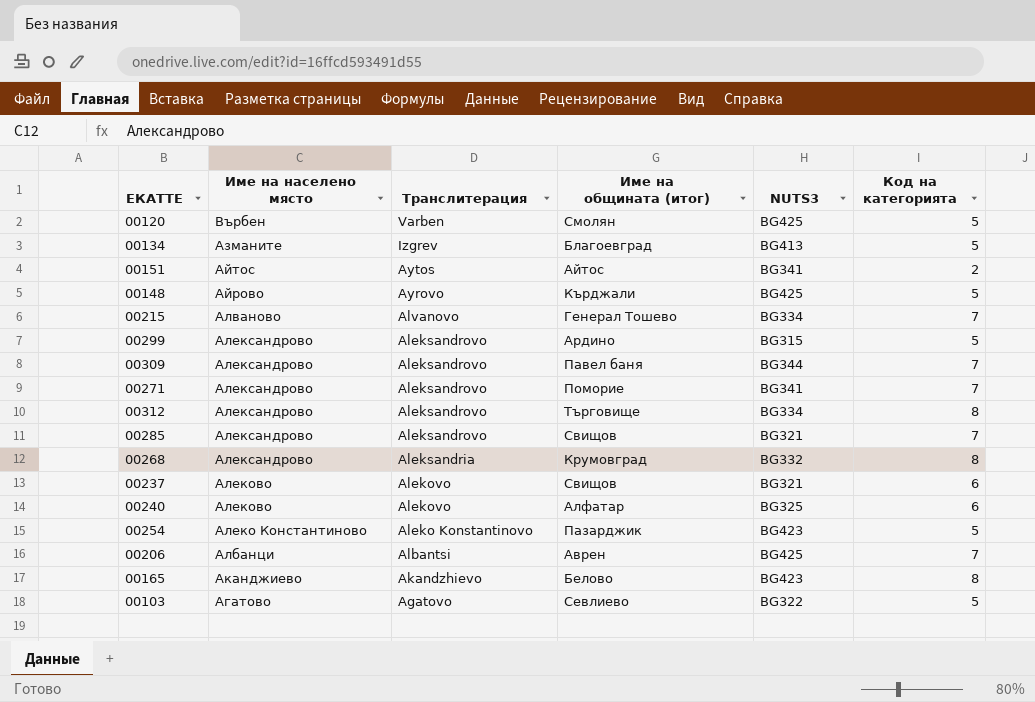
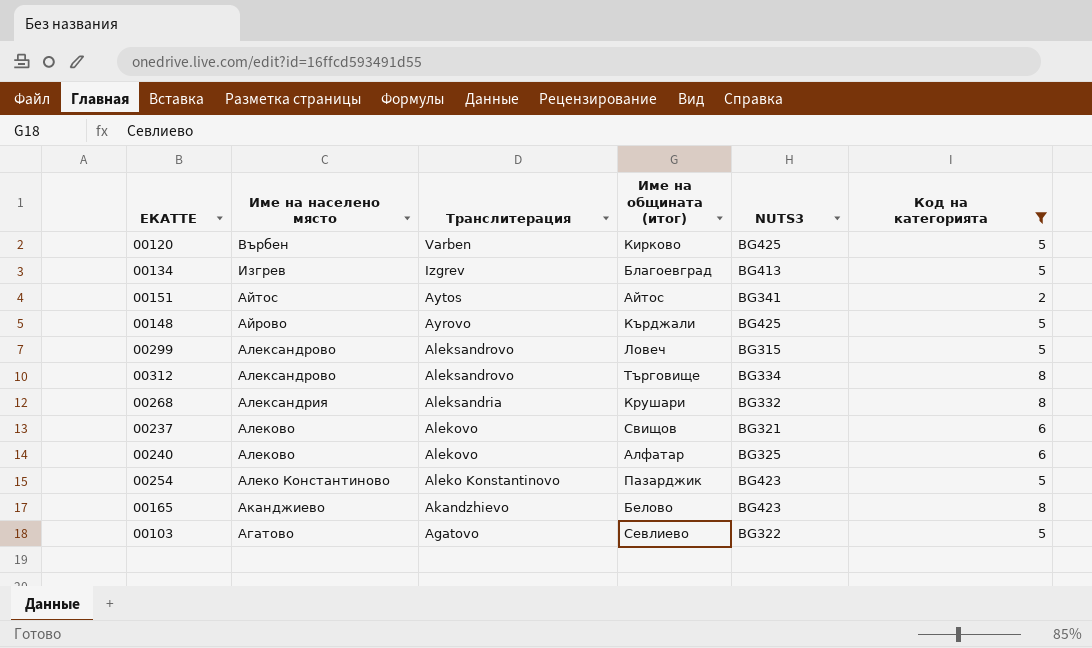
filter: none -> Код на категорията != 7
00120 | Име на общината (итог): Смолян -> Кирково
00134 | Име на населено място: Азманите -> Изгрев
00299 | Име на общината (итог): Ардино -> Ловеч
00268 | Име на населено място: Александрово -> Александрия
00268 | Име на общината (итог): Крумовград -> Крушари

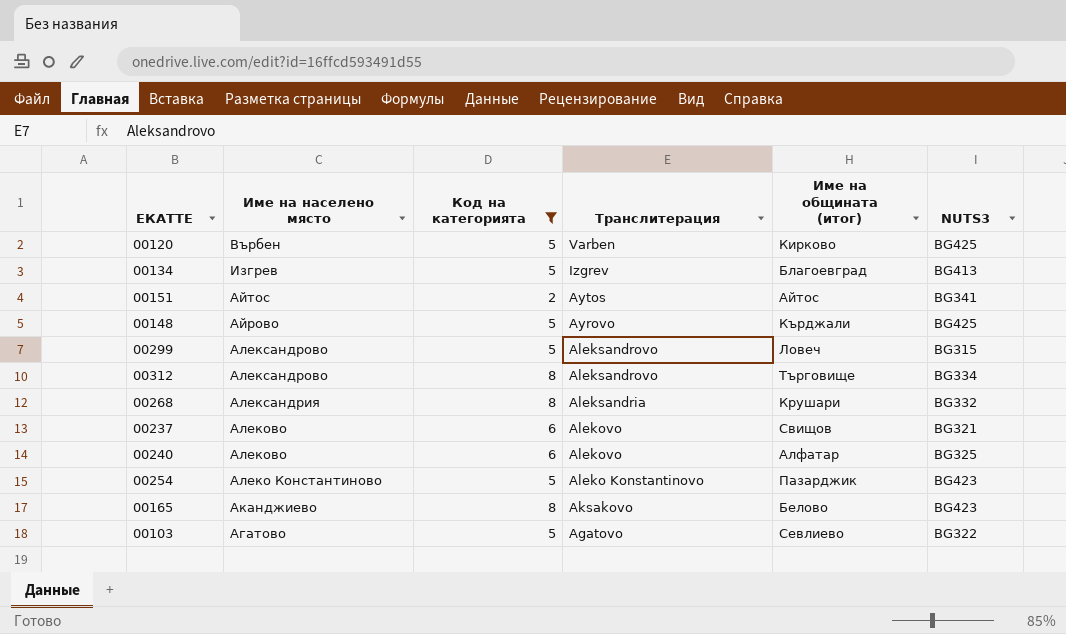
column Код на категорията | position: 6 -> 3
00165 | Транслитерация: Akandzhievo -> Aksakovo

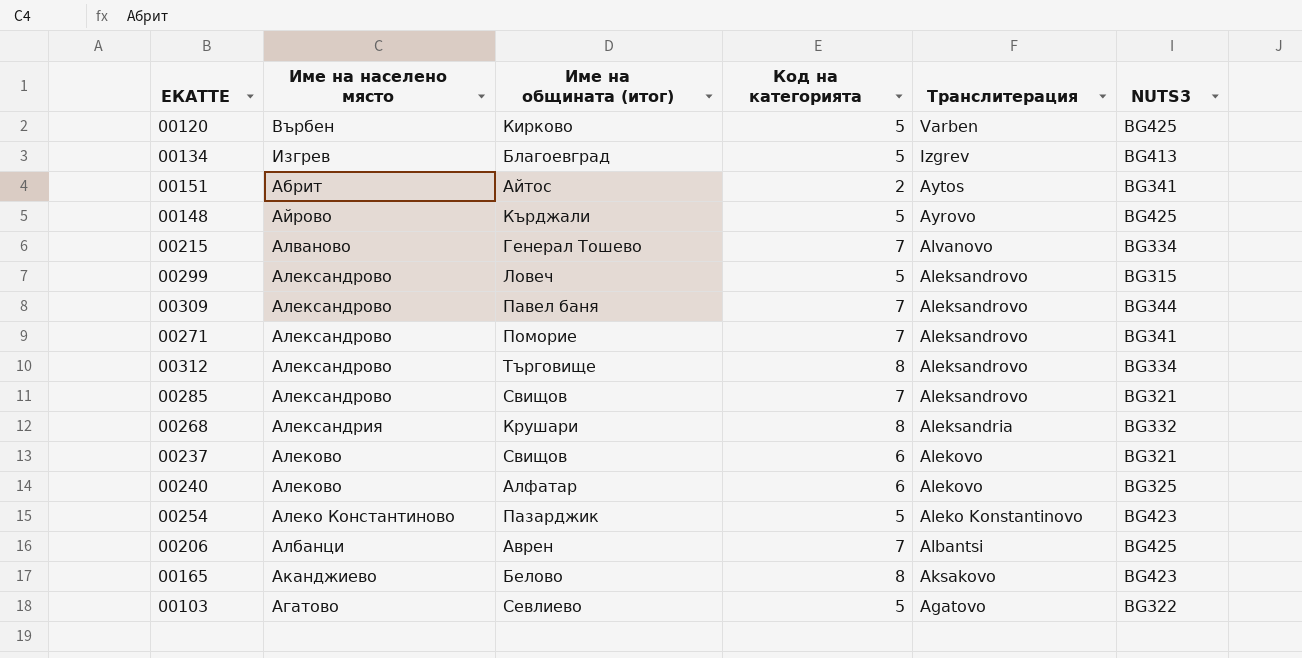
filter: Код на категорията != 7 -> none
column Име на общината (итог) | position: 5 -> 3
00151 | Име на населено място: Айтос -> Абрит

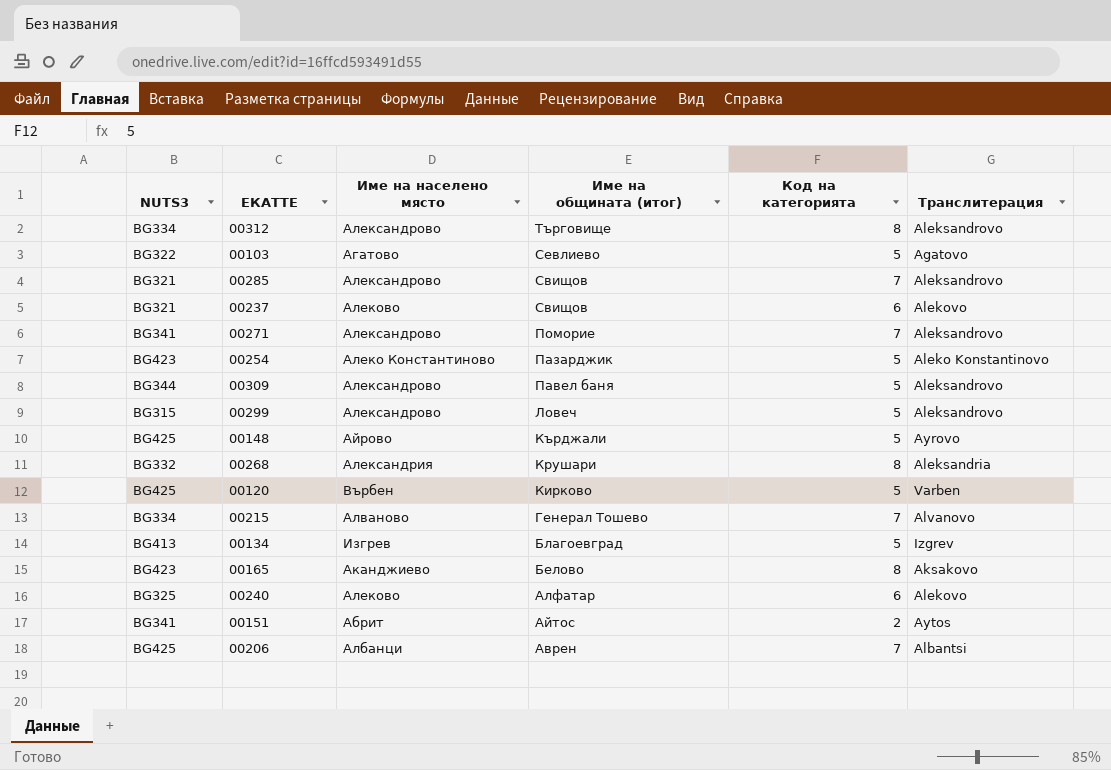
row order: Транслитерация descending -> Име на общината (итог) descending
column NUTS3 | position: 6 -> 1
00309 | Код на категорията: 7 -> 5

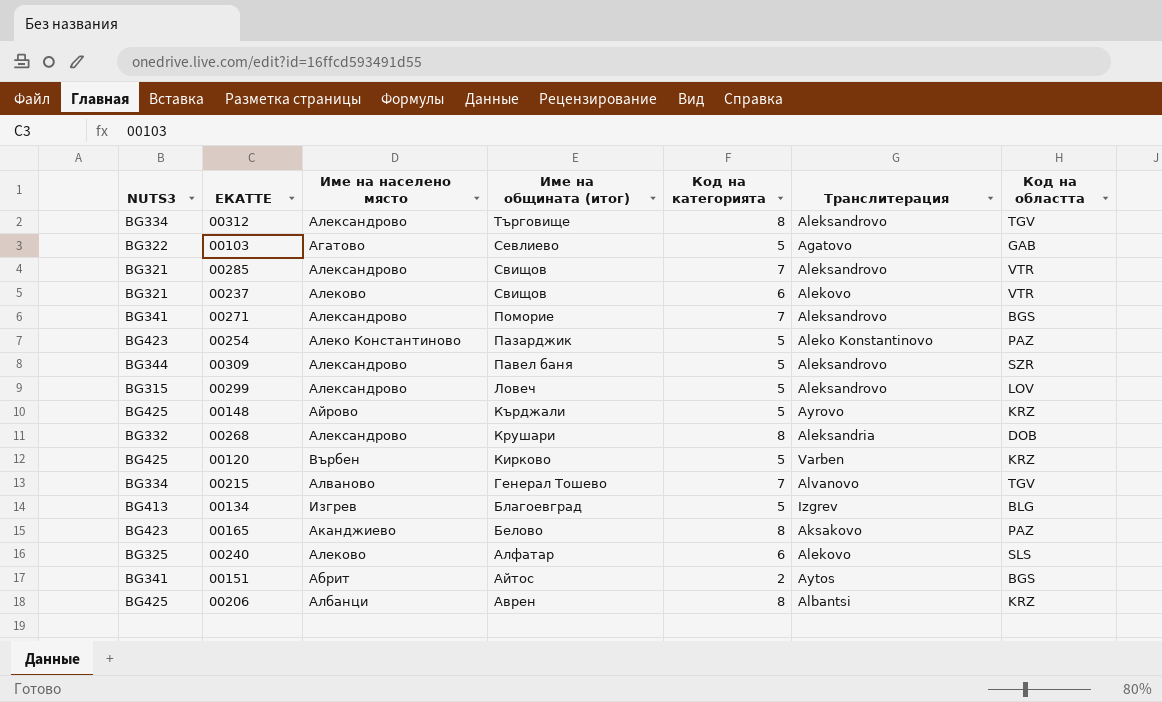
column Код на областта | position: none -> 7
00268 | Име на населено място: Александрия -> Александрово
00206 | Код на категорията: 7 -> 8

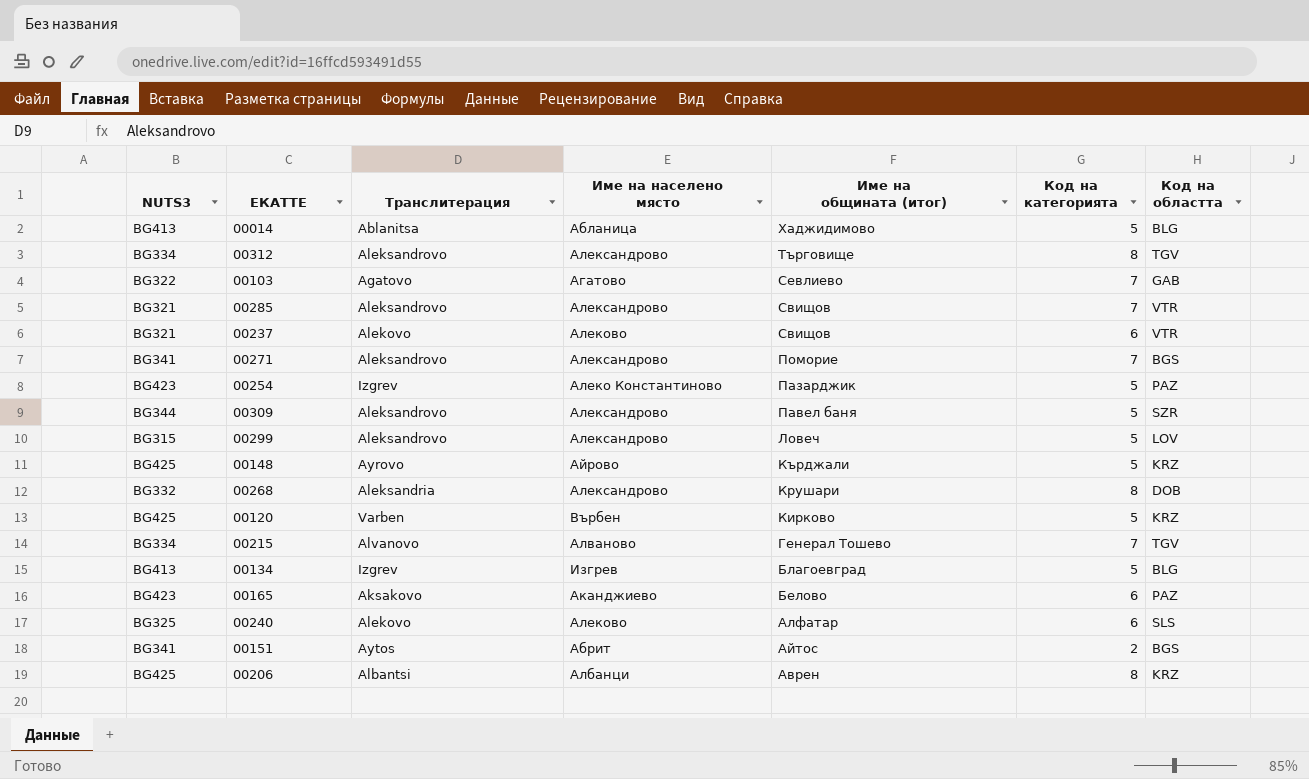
column Транслитерация | position: 6 -> 3
row 00014: none -> BG413 | Ablanitsa | Абланица | Хаджидимово | 5 | BLG
00103 | Код на категорията: 5 -> 7
00254 | Транслитерация: Aleko Konstantinovo -> Izgrev
00165 | Код на категорията: 8 -> 6

